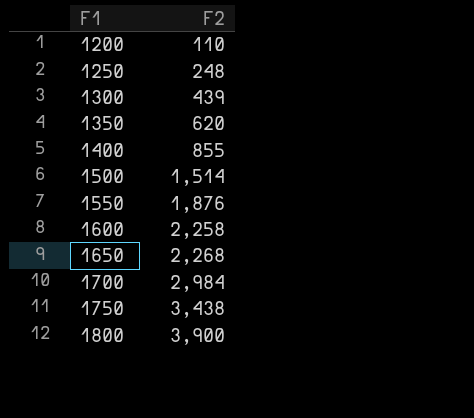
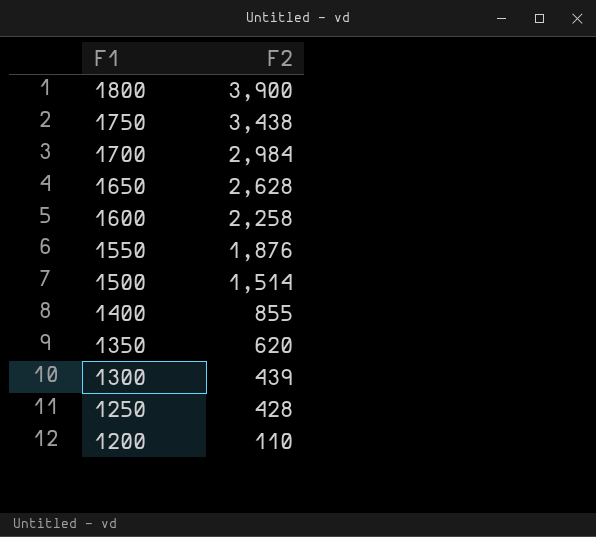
row order: F1 ascending -> F1 descending
1650 | F2: 2,268 -> 2,628
1250 | F2: 248 -> 428

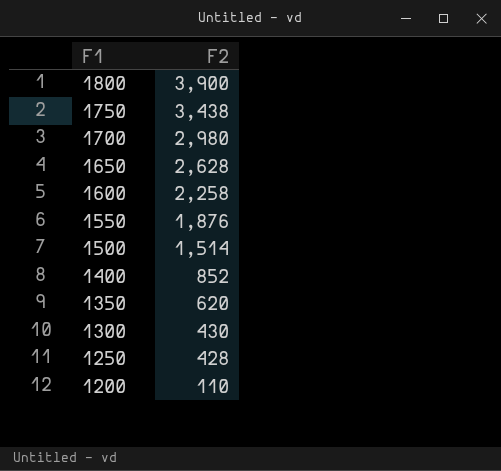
1700 | F2: 2,984 -> 2,980
1400 | F2: 855 -> 852
1300 | F2: 439 -> 430

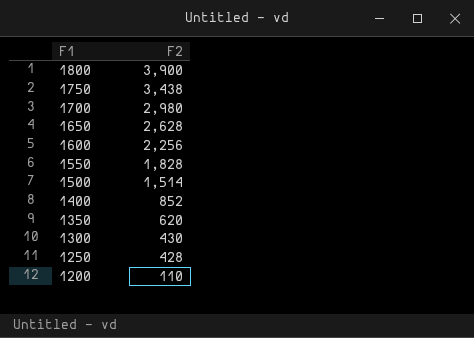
1600 | F2: 2,258 -> 2,256
1550 | F2: 1,876 -> 1,828

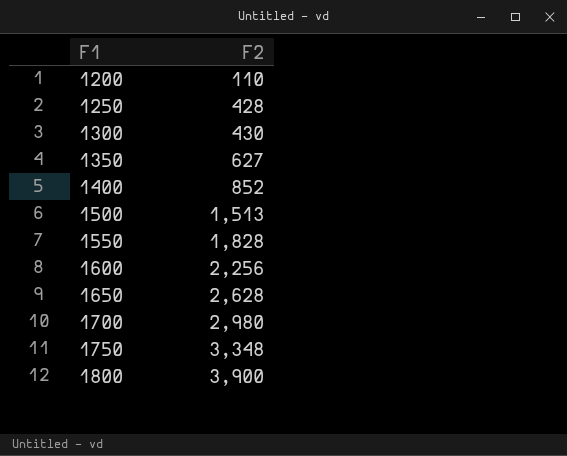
row order: F1 descending -> F1 ascending
1350 | F2: 620 -> 627
1500 | F2: 1,514 -> 1,513
1750 | F2: 3,438 -> 3,348

